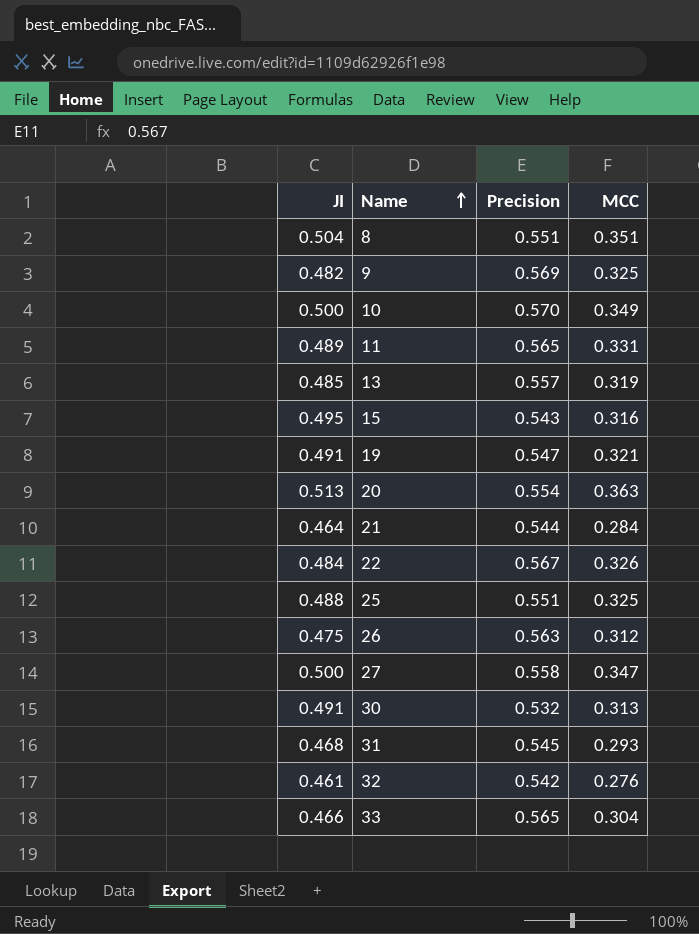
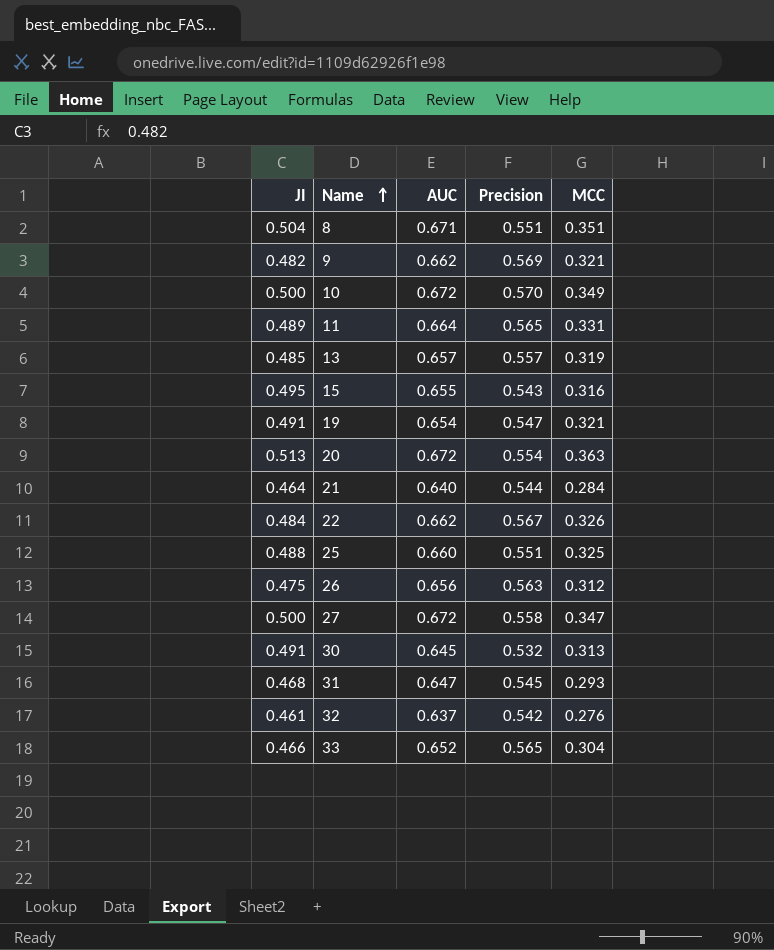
column AUC | position: none -> 3
9 | MCC: 0.325 -> 0.321

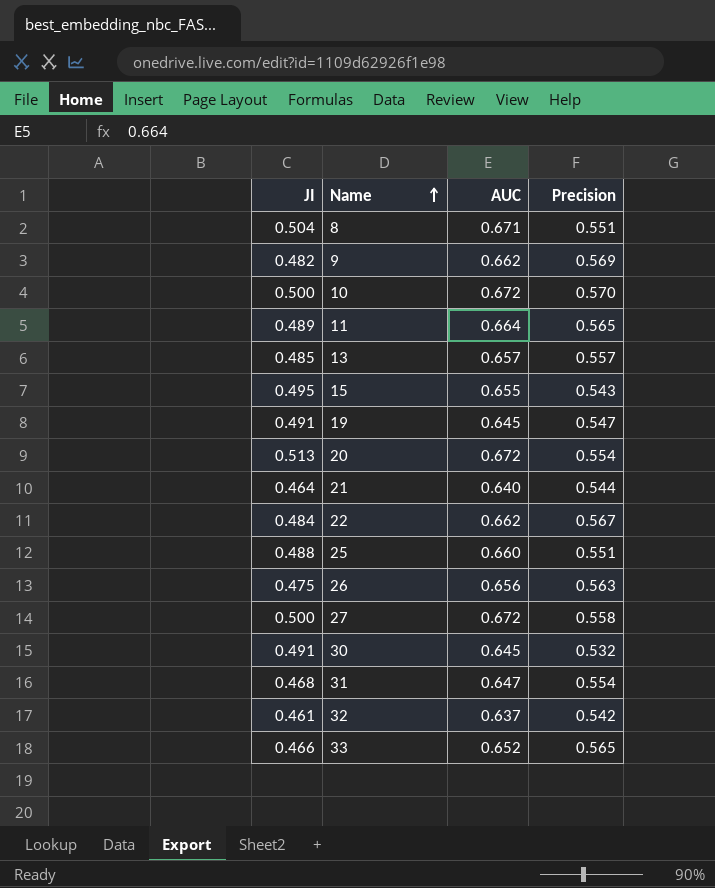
column MCC | position: 5 -> none
19 | AUC: 0.654 -> 0.645
31 | Precision: 0.545 -> 0.554

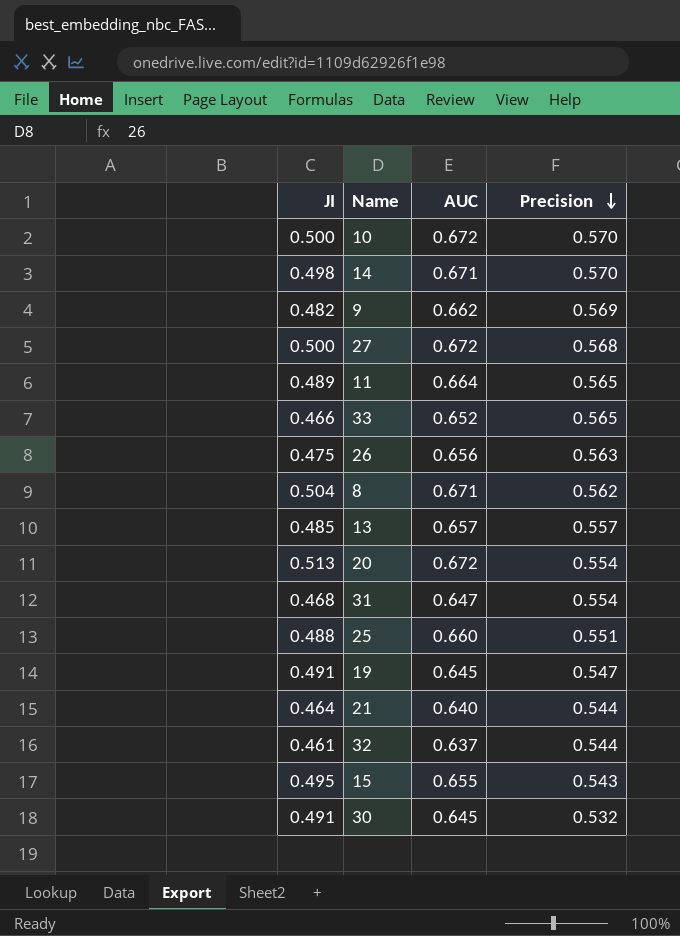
row order: Name ascending -> Precision descending
row 22: 0.484 | 0.662 | 0.567 -> none
row 14: none -> 0.498 | 0.671 | 0.570
27 | Precision: 0.558 -> 0.568
8 | Precision: 0.551 -> 0.562
32 | Precision: 0.542 -> 0.544

